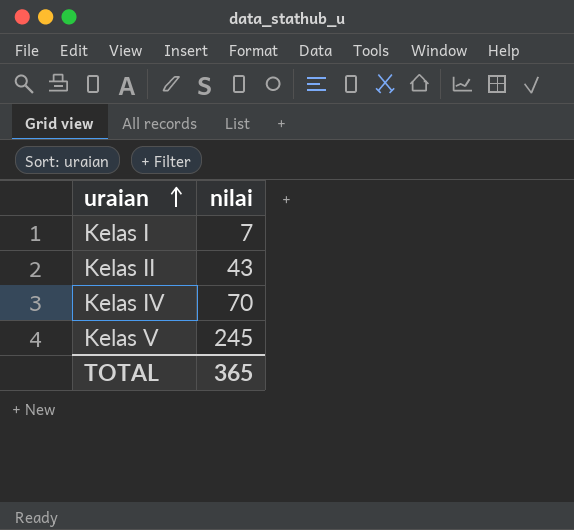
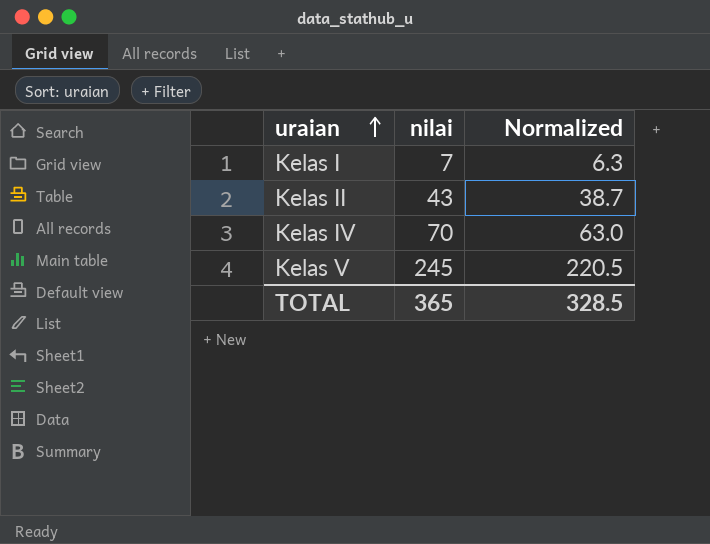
column Normalized | formula: none -> [nilai] * 0.9

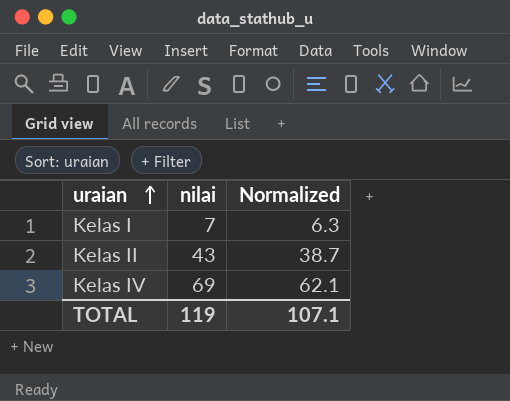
row Kelas V: 245 | 220.5 -> none
Kelas IV | nilai: 70 -> 69
Kelas IV | Normalized: 63.0 -> 62.1
TOTAL | nilai: 365 -> 119
TOTAL | Normalized: 328.5 -> 107.1

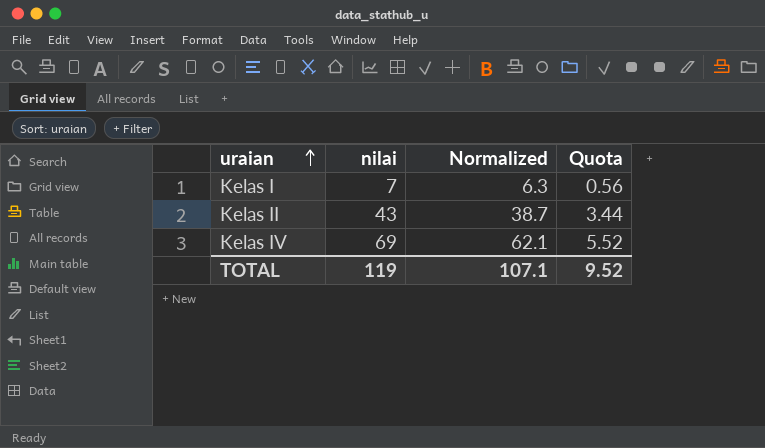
column Quota | formula: none -> [nilai] * 0.08

